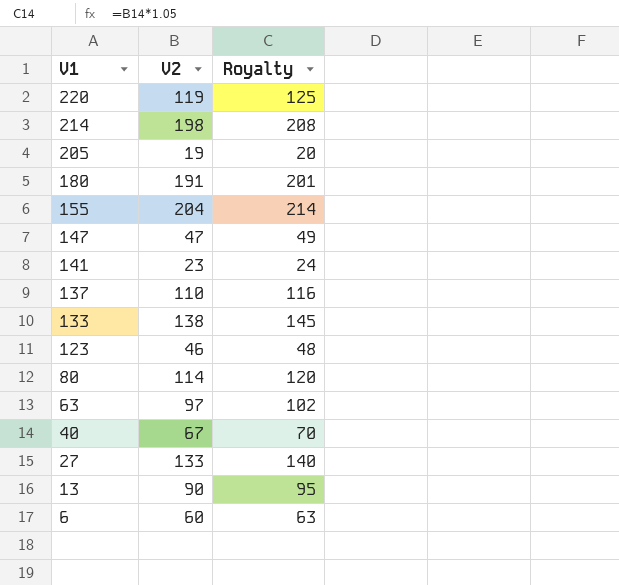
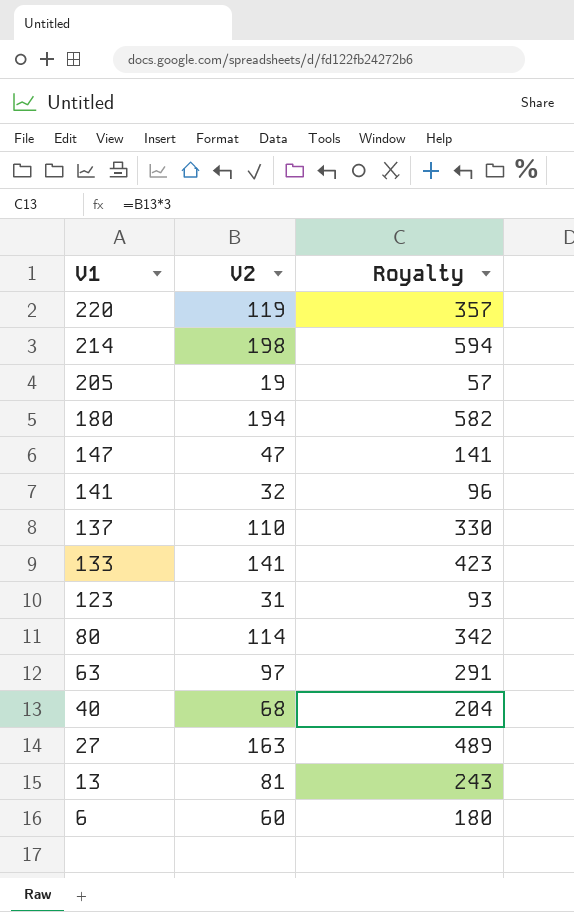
column Royalty | formula: [V2] * 1.05 -> [V2] * 3
row 155: 204 | 214 -> none
180 | V2: 191 -> 194
141 | V2: 23 -> 32
133 | V2: 138 -> 141
123 | V2: 46 -> 31
40 | V2: 67 -> 68
27 | V2: 133 -> 163
13 | V2: 90 -> 81

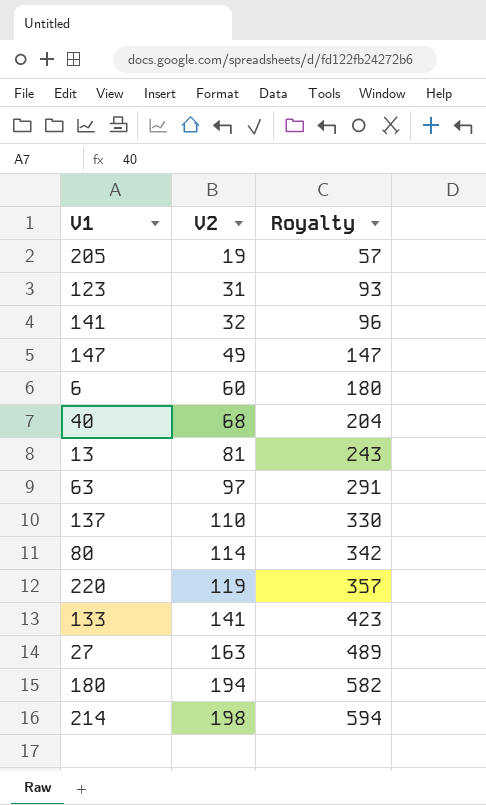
row order: V1 descending -> V2 ascending
147 | V2: 47 -> 49
147 | Royalty: 141 -> 147

